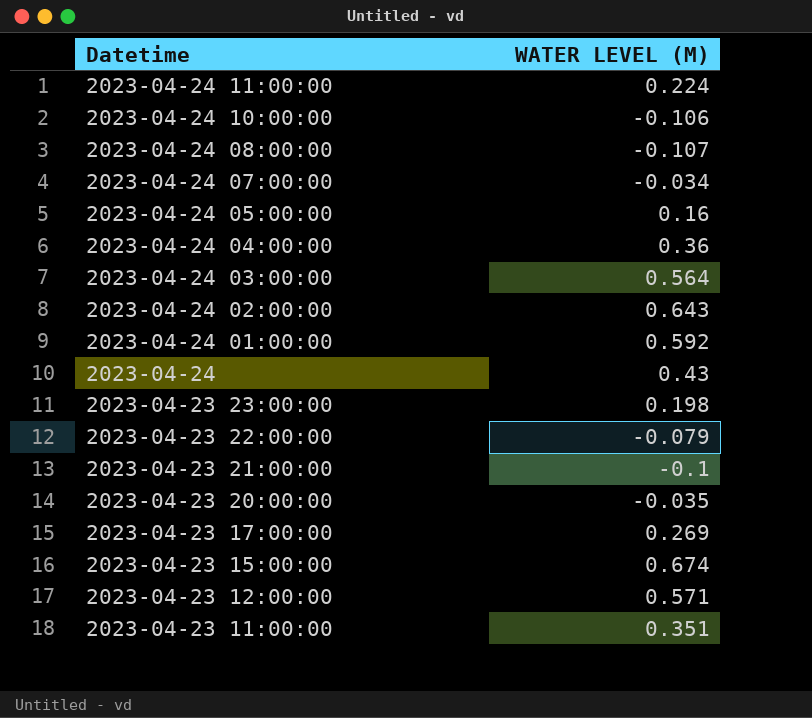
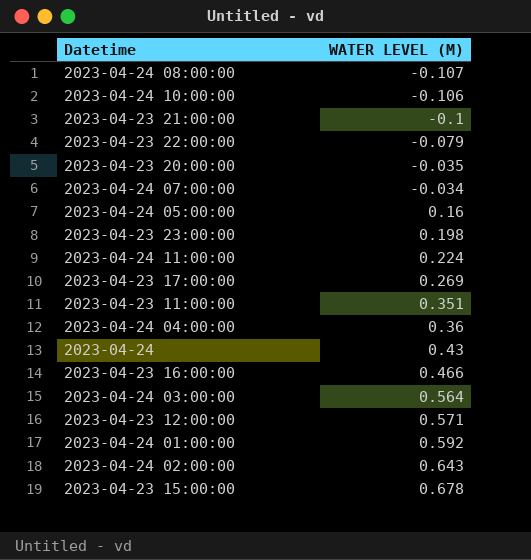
row order: Datetime descending -> WATER LEVEL (M) ascending
row 2023-04-23 16:00:00: none -> 0.466
2023-04-23 15:00:00 | WATER LEVEL (M): 0.674 -> 0.678

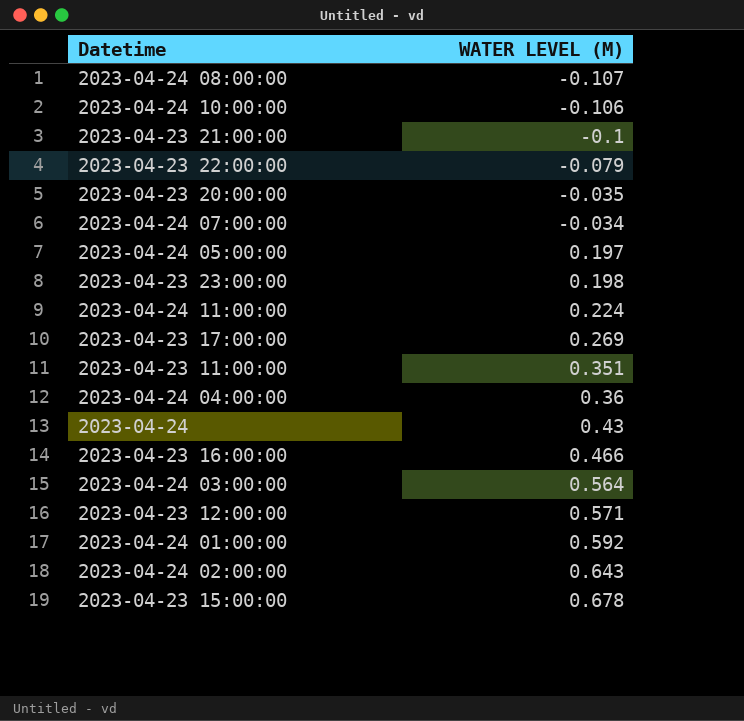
2023-04-24 05:00:00 | WATER LEVEL (M): 0.16 -> 0.197

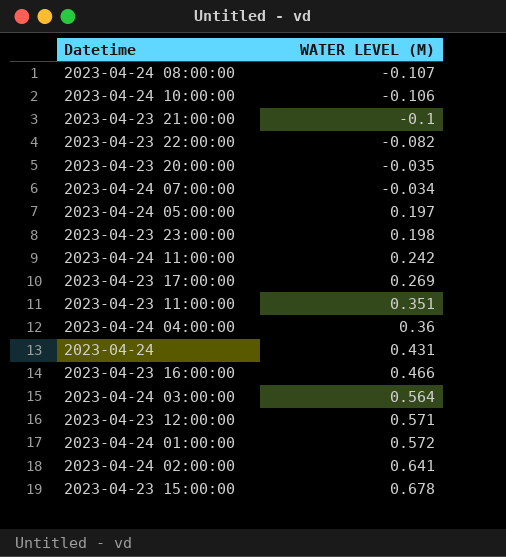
2023-04-23 22:00:00 | WATER LEVEL (M): -0.079 -> -0.082
2023-04-24 11:00:00 | WATER LEVEL (M): 0.224 -> 0.242
2023-04-24 | WATER LEVEL (M): 0.43 -> 0.431
2023-04-24 01:00:00 | WATER LEVEL (M): 0.592 -> 0.572
2023-04-24 02:00:00 | WATER LEVEL (M): 0.643 -> 0.641

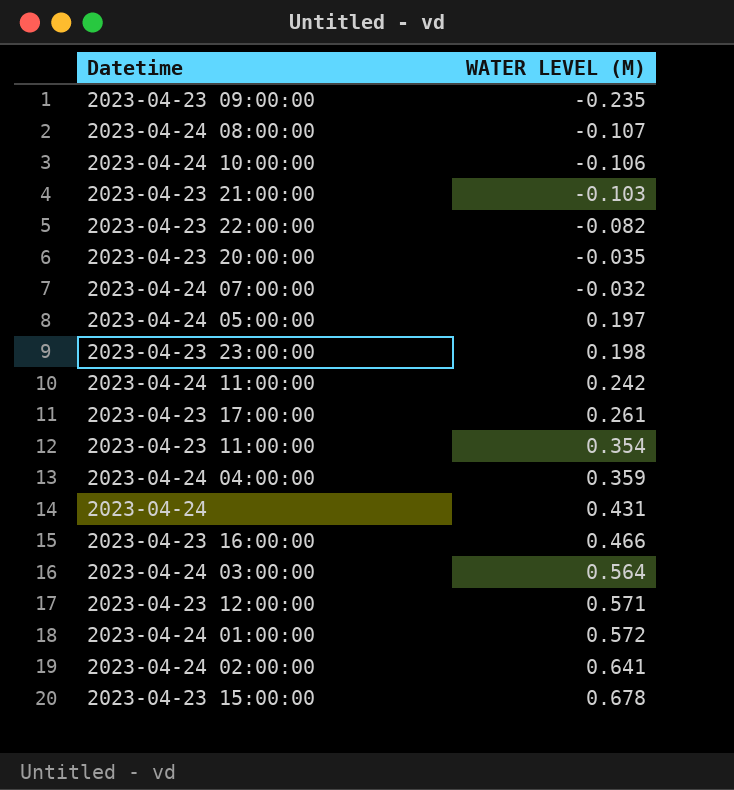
row 2023-04-23 09:00:00: none -> -0.235
2023-04-23 21:00:00 | WATER LEVEL (M): -0.1 -> -0.103
2023-04-24 07:00:00 | WATER LEVEL (M): -0.034 -> -0.032
2023-04-23 17:00:00 | WATER LEVEL (M): 0.269 -> 0.261
2023-04-23 11:00:00 | WATER LEVEL (M): 0.351 -> 0.354
2023-04-24 04:00:00 | WATER LEVEL (M): 0.36 -> 0.359

